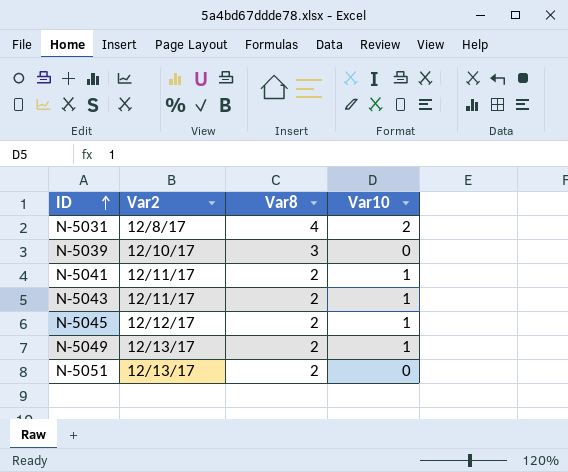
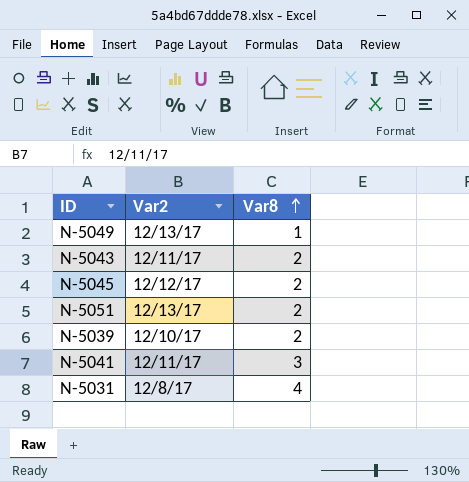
row order: ID ascending -> Var8 ascending
column Var10 | position: 4 -> none
N-5049 | Var8: 2 -> 1
N-5039 | Var8: 3 -> 2
N-5041 | Var8: 2 -> 3

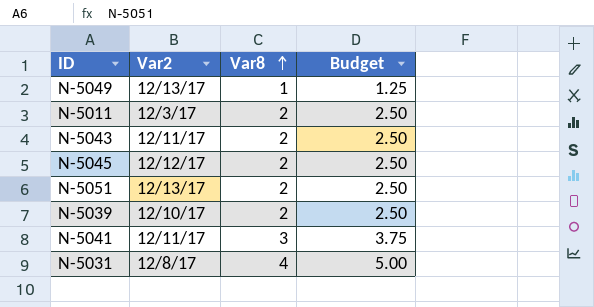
column Budget | formula: none -> [Var8] * 1.25
row N-5011: none -> 12/3/17 | 2 | 2.50

